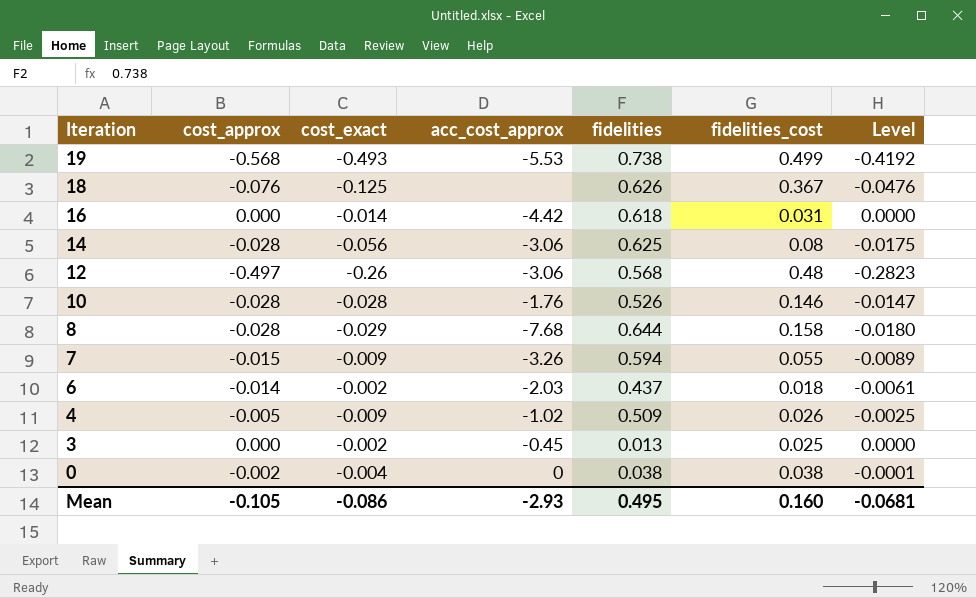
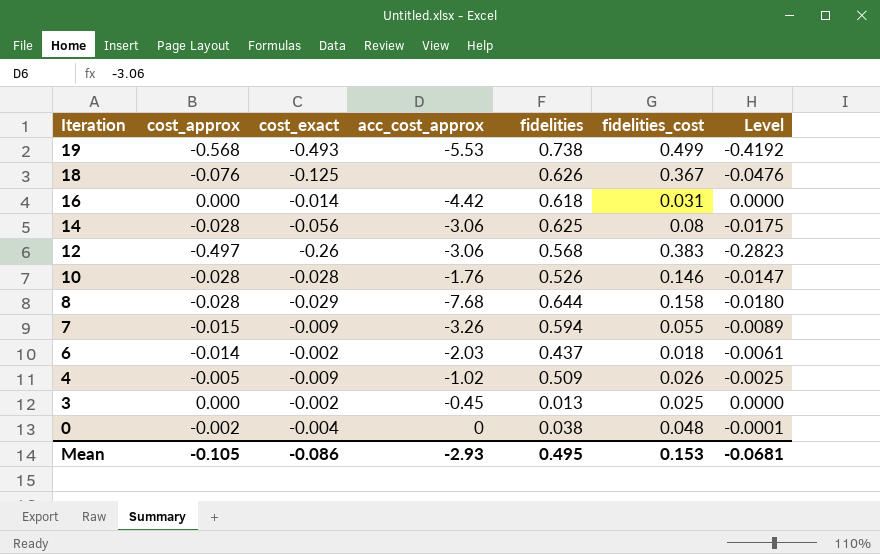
12 | fidelities_cost: 0.48 -> 0.383
0 | fidelities_cost: 0.038 -> 0.048
Mean | fidelities_cost: 0.160 -> 0.153

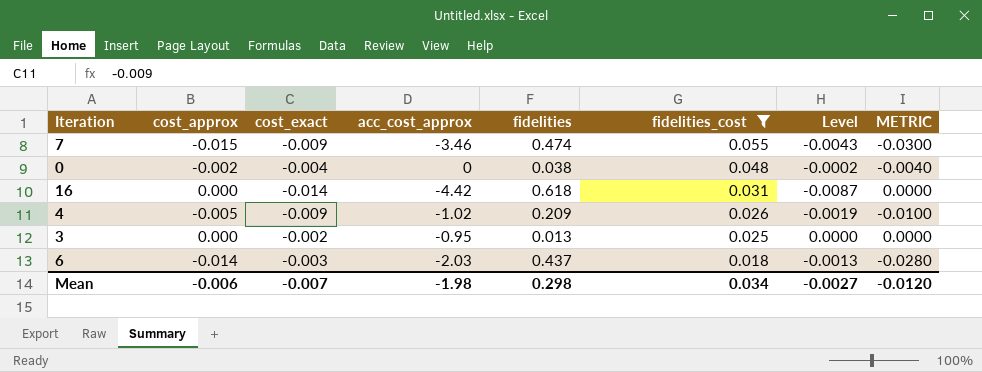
filter: none -> fidelities_cost <= 0.055
row order: Iteration descending -> fidelities_cost descending
column Level | formula: [cost_approx] * [fidelities] -> [cost_exact] * [fidelities]
column METRIC | formula: none -> [cost_approx] * 2
7 | acc_cost_approx: -3.26 -> -3.46
7 | fidelities: 0.594 -> 0.474
4 | fidelities: 0.509 -> 0.209
3 | acc_cost_approx: -0.45 -> -0.95
6 | cost_exact: -0.002 -> -0.003
Mean | cost_approx: -0.105 -> -0.006
Mean | cost_exact: -0.086 -> -0.007
Mean | acc_cost_approx: -2.93 -> -1.98
Mean | fidelities: 0.495 -> 0.298
Mean | fidelities_cost: 0.153 -> 0.034
Mean | Level: -0.0681 -> -0.0027

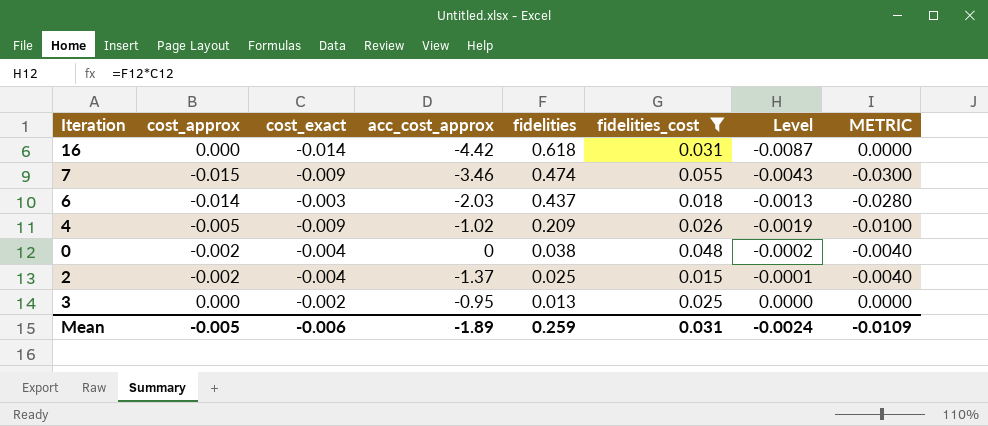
row order: fidelities_cost descending -> fidelities descending
row 2: none -> -0.002 | -0.004 | -1.37 | 0.025 | 0.015 | -0.0001 | -0.0040
Mean | cost_approx: -0.006 -> -0.005
Mean | cost_exact: -0.007 -> -0.006
Mean | acc_cost_approx: -1.98 -> -1.89
Mean | fidelities: 0.298 -> 0.259
Mean | fidelities_cost: 0.034 -> 0.031
Mean | Level: -0.0027 -> -0.0024
Mean | METRIC: -0.0120 -> -0.0109

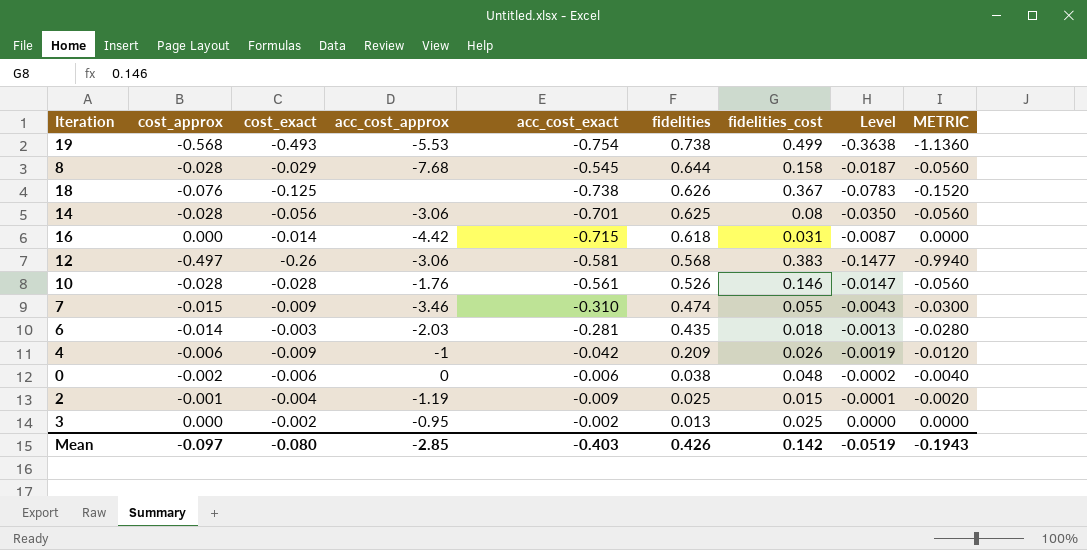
filter: fidelities_cost <= 0.055 -> none
column acc_cost_exact | position: none -> 5
6 | fidelities: 0.437 -> 0.435
4 | cost_approx: -0.005 -> -0.006
4 | acc_cost_approx: -1.02 -> -1
4 | METRIC: -0.0100 -> -0.0120
0 | cost_exact: -0.004 -> -0.006
2 | cost_approx: -0.002 -> -0.001
2 | acc_cost_approx: -1.37 -> -1.19
2 | METRIC: -0.0040 -> -0.0020
Mean | cost_approx: -0.005 -> -0.097
Mean | cost_exact: -0.006 -> -0.080
Mean | acc_cost_approx: -1.89 -> -2.85
Mean | fidelities: 0.259 -> 0.426
Mean | fidelities_cost: 0.031 -> 0.142
Mean | Level: -0.0024 -> -0.0519
Mean | METRIC: -0.0109 -> -0.1943

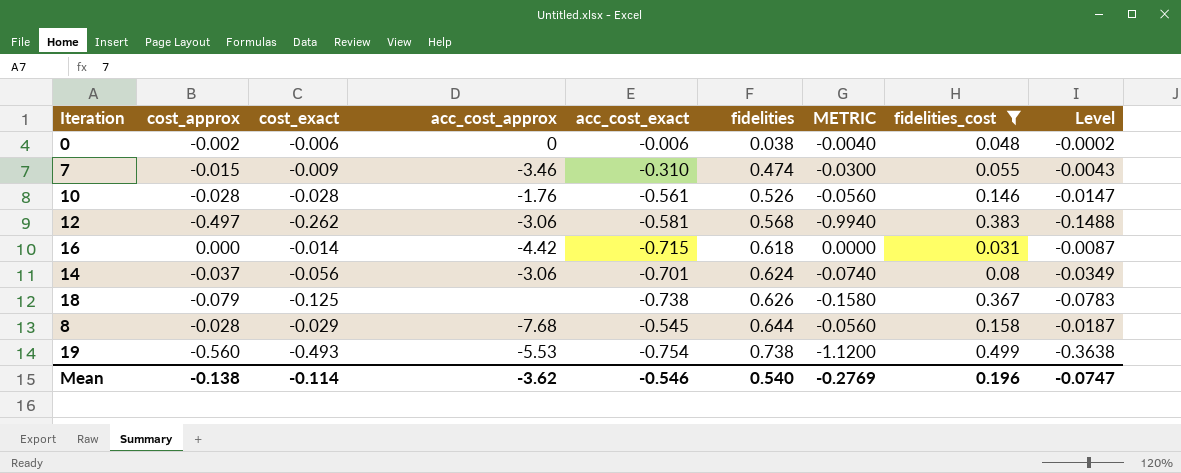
filter: none -> fidelities_cost >= 0.031
row order: fidelities descending -> fidelities ascending
column METRIC | position: 9 -> 7
12 | cost_exact: -0.26 -> -0.262
12 | Level: -0.1477 -> -0.1488
14 | cost_approx: -0.028 -> -0.037
14 | fidelities: 0.625 -> 0.624
14 | METRIC: -0.0560 -> -0.0740
14 | Level: -0.0350 -> -0.0349
18 | cost_approx: -0.076 -> -0.079
18 | METRIC: -0.1520 -> -0.1580
19 | cost_approx: -0.568 -> -0.560
19 | METRIC: -1.1360 -> -1.1200
Mean | cost_approx: -0.097 -> -0.138
Mean | cost_exact: -0.080 -> -0.114
Mean | acc_cost_approx: -2.85 -> -3.62
Mean | acc_cost_exact: -0.403 -> -0.546
Mean | fidelities: 0.426 -> 0.540
Mean | METRIC: -0.1943 -> -0.2769
Mean | fidelities_cost: 0.142 -> 0.196
Mean | Level: -0.0519 -> -0.0747

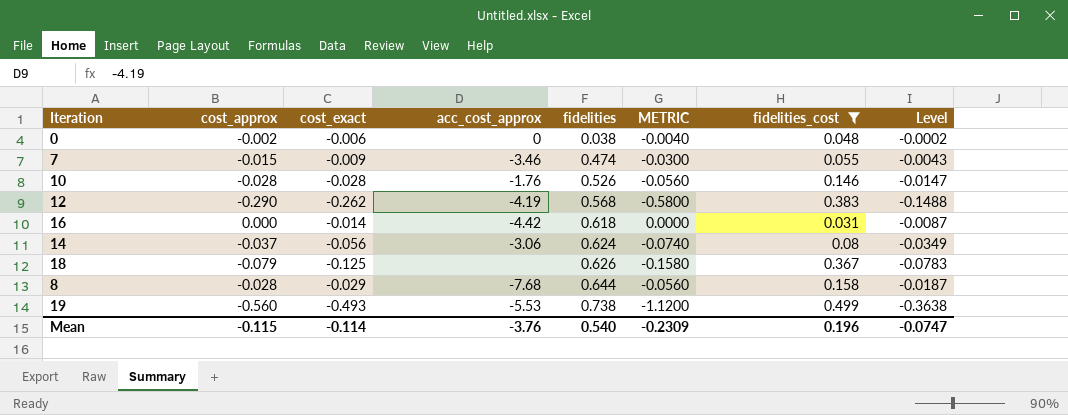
column acc_cost_exact | position: 5 -> none
12 | cost_approx: -0.497 -> -0.290
12 | acc_cost_approx: -3.06 -> -4.19
12 | METRIC: -0.9940 -> -0.5800
Mean | cost_approx: -0.138 -> -0.115
Mean | acc_cost_approx: -3.62 -> -3.76
Mean | METRIC: -0.2769 -> -0.2309

